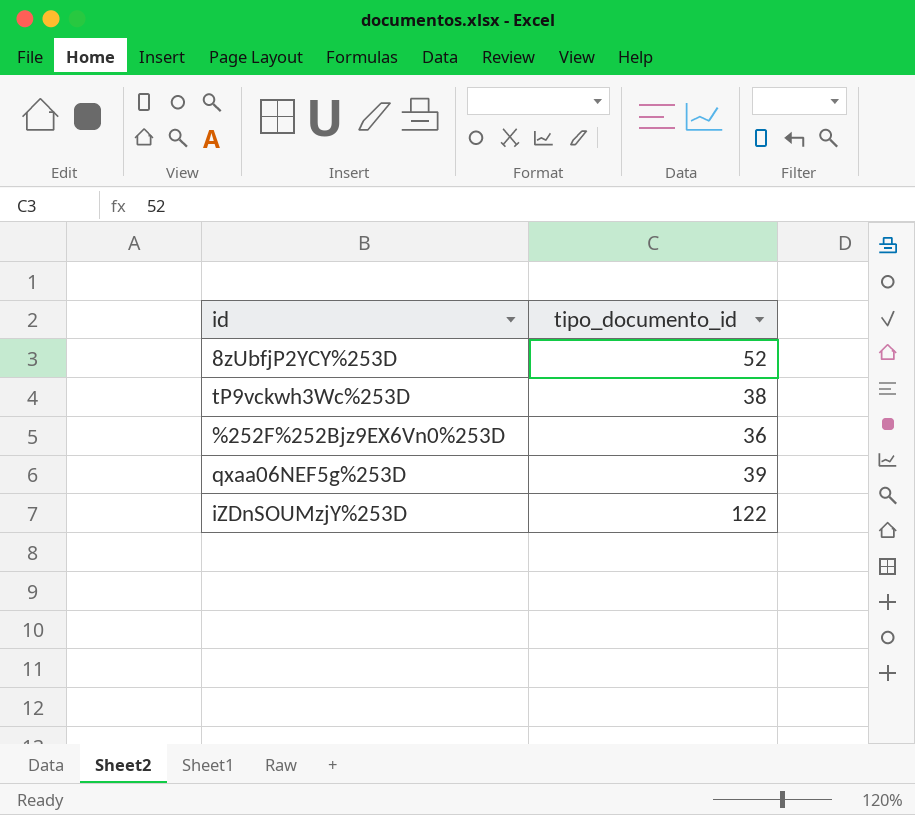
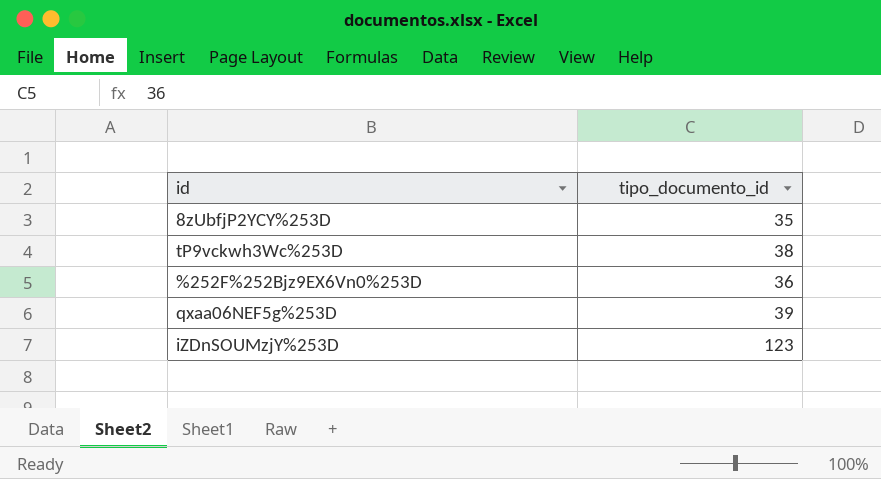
8zUbfjP2YCY%253D | tipo_documento_id: 52 -> 35
iZDnSOUMzjY%253D | tipo_documento_id: 122 -> 123

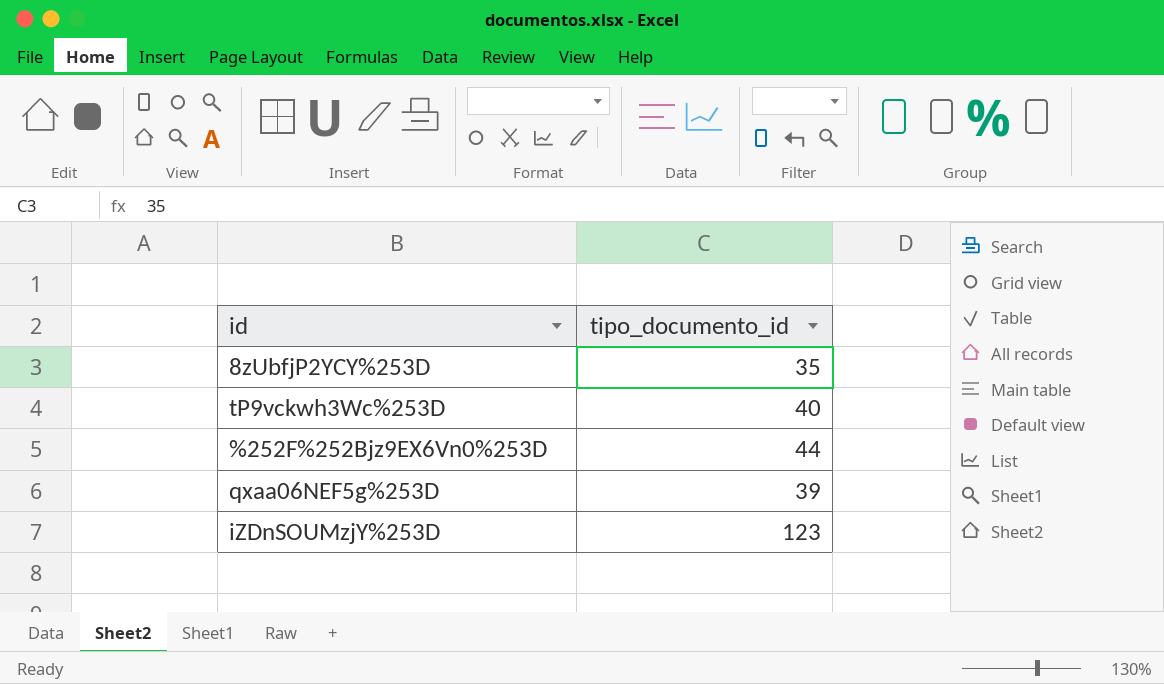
tP9vckwh3Wc%253D | tipo_documento_id: 38 -> 40
%252F%252Bjz9EX6Vn0%253D | tipo_documento_id: 36 -> 44

